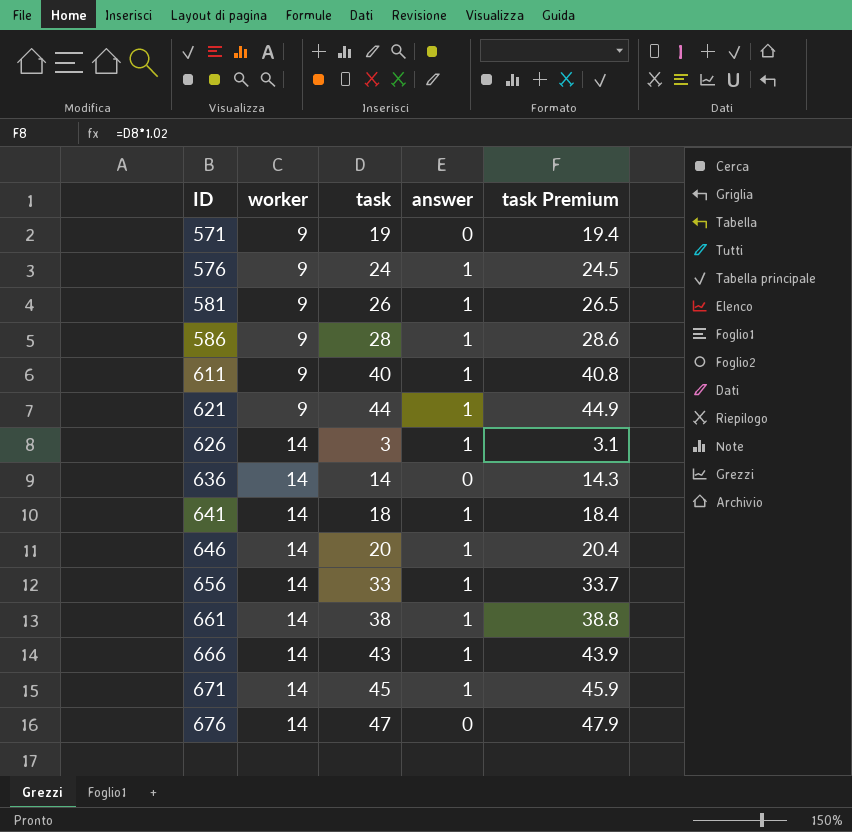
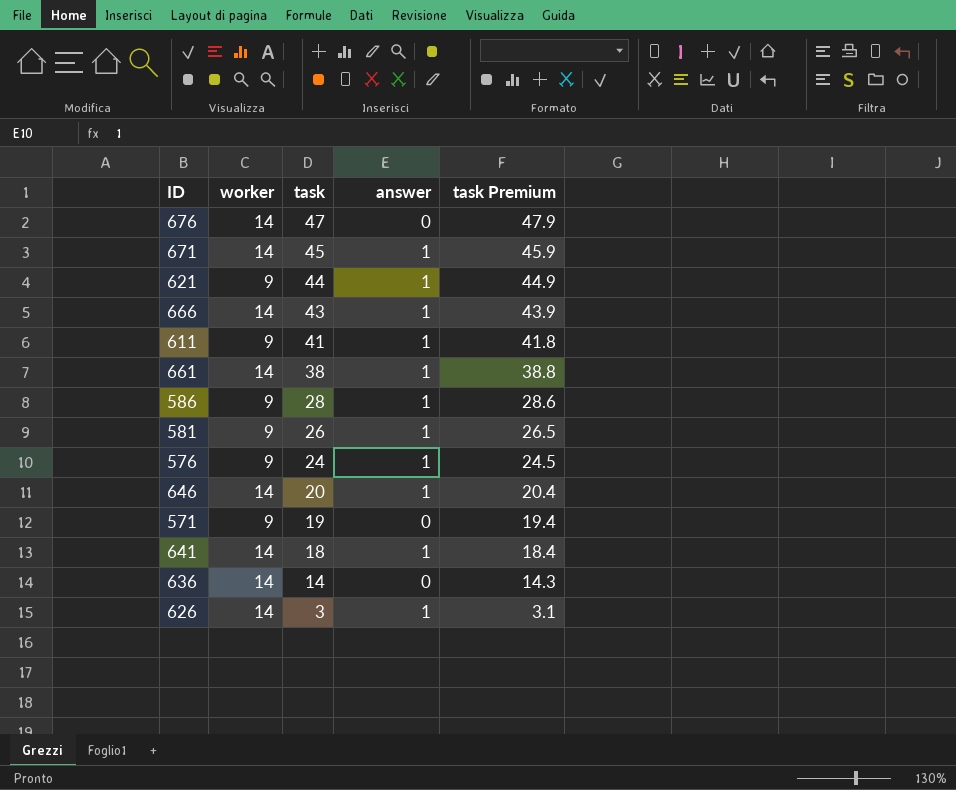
row order: ID ascending -> task descending
row 656: 14 | 33 | 1 | 33.7 -> none
611 | task: 40 -> 41
611 | task Premium: 40.8 -> 41.8

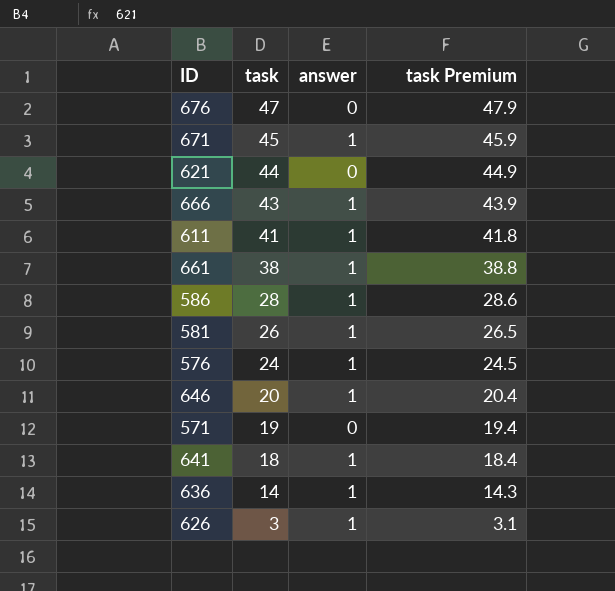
column worker | position: 2 -> none
621 | answer: 1 -> 0
636 | answer: 0 -> 1

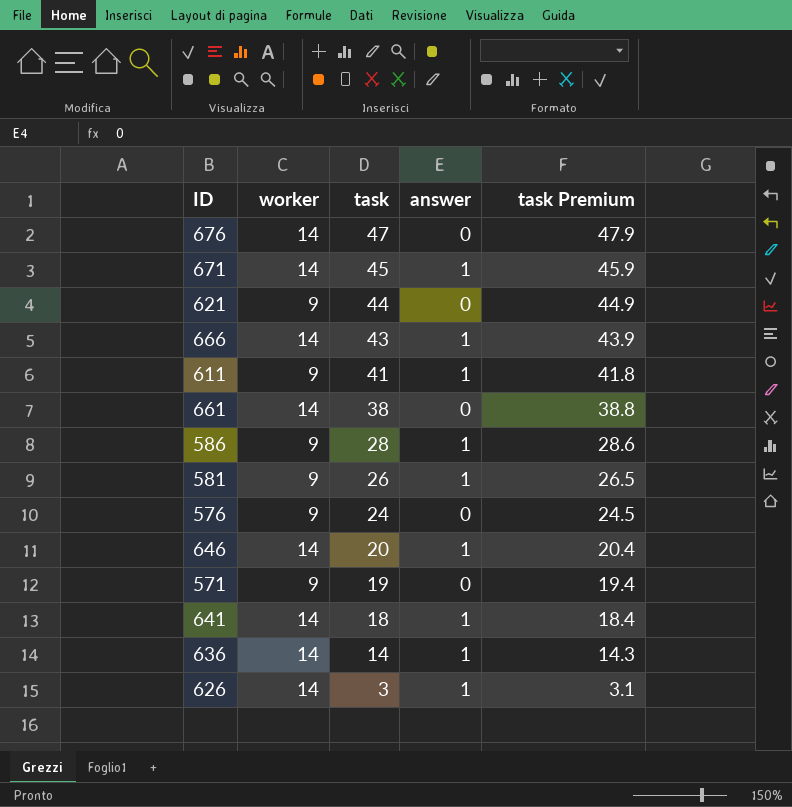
column worker | position: none -> 2
661 | answer: 1 -> 0
576 | answer: 1 -> 0

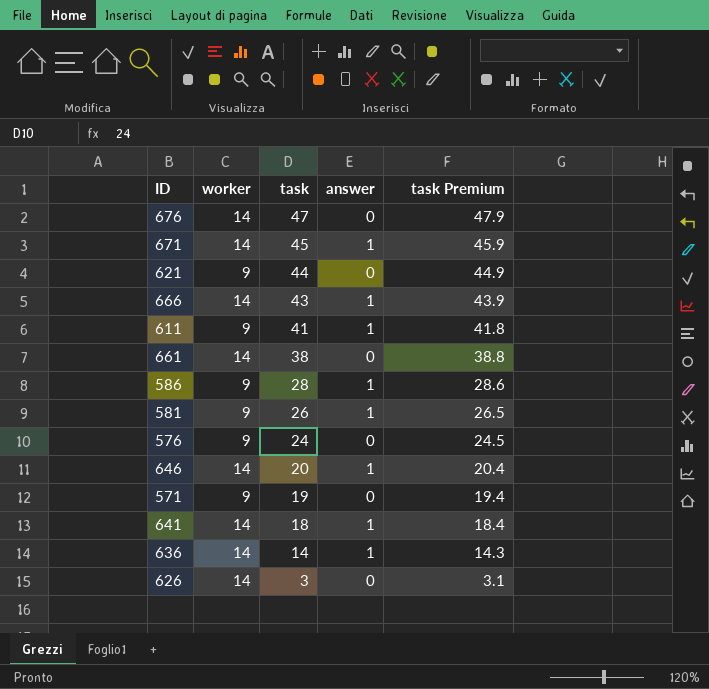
626 | answer: 1 -> 0

